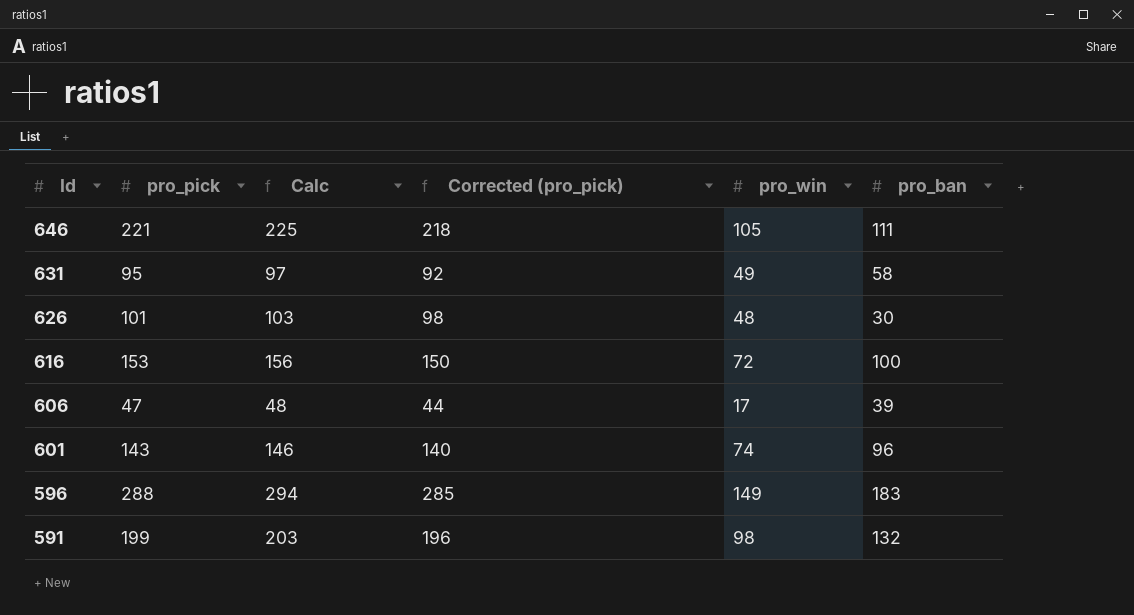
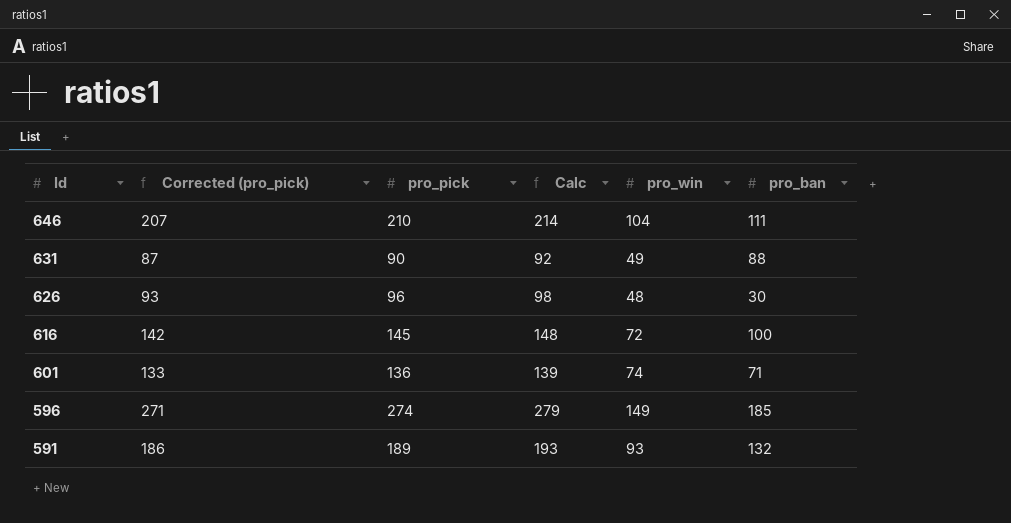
column Corrected (pro_pick) | position: 4 -> 2
row 606: 47 | 48 | 44 | 17 | 39 -> none
646 | Corrected (pro_pick): 218 -> 207
646 | pro_pick: 221 -> 210
646 | Calc: 225 -> 214
646 | pro_win: 105 -> 104
631 | Corrected (pro_pick): 92 -> 87
631 | pro_pick: 95 -> 90
631 | Calc: 97 -> 92
631 | pro_ban: 58 -> 88
626 | Corrected (pro_pick): 98 -> 93
626 | pro_pick: 101 -> 96
626 | Calc: 103 -> 98
616 | Corrected (pro_pick): 150 -> 142
616 | pro_pick: 153 -> 145
616 | Calc: 156 -> 148
601 | Corrected (pro_pick): 140 -> 133
601 | pro_pick: 143 -> 136
601 | Calc: 146 -> 139
601 | pro_ban: 96 -> 71
596 | Corrected (pro_pick): 285 -> 271
596 | pro_pick: 288 -> 274
596 | Calc: 294 -> 279
596 | pro_ban: 183 -> 185
591 | Corrected (pro_pick): 196 -> 186
591 | pro_pick: 199 -> 189
591 | Calc: 203 -> 193
591 | pro_win: 98 -> 93

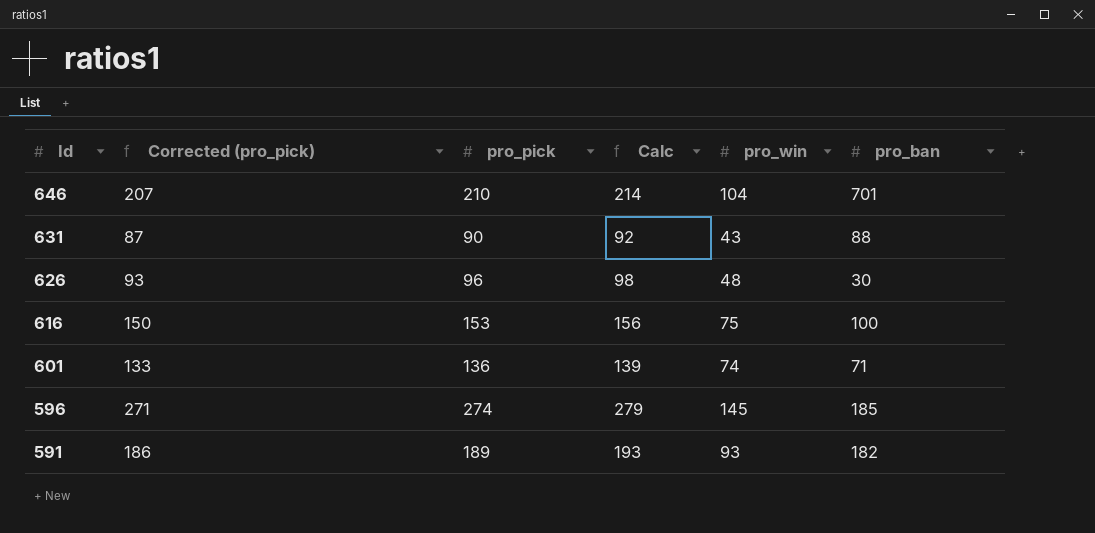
646 | pro_ban: 111 -> 701
631 | pro_win: 49 -> 43
616 | Corrected (pro_pick): 142 -> 150
616 | pro_pick: 145 -> 153
616 | Calc: 148 -> 156
616 | pro_win: 72 -> 75
596 | pro_win: 149 -> 145
591 | pro_ban: 132 -> 182

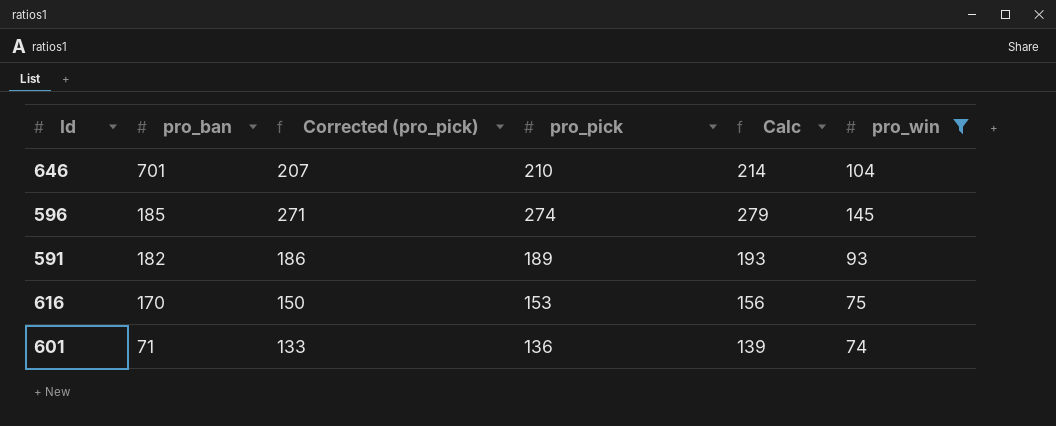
filter: none -> pro_win >= 74
row order: Id descending -> pro_ban descending
column pro_ban | position: 6 -> 2
616 | pro_ban: 100 -> 170

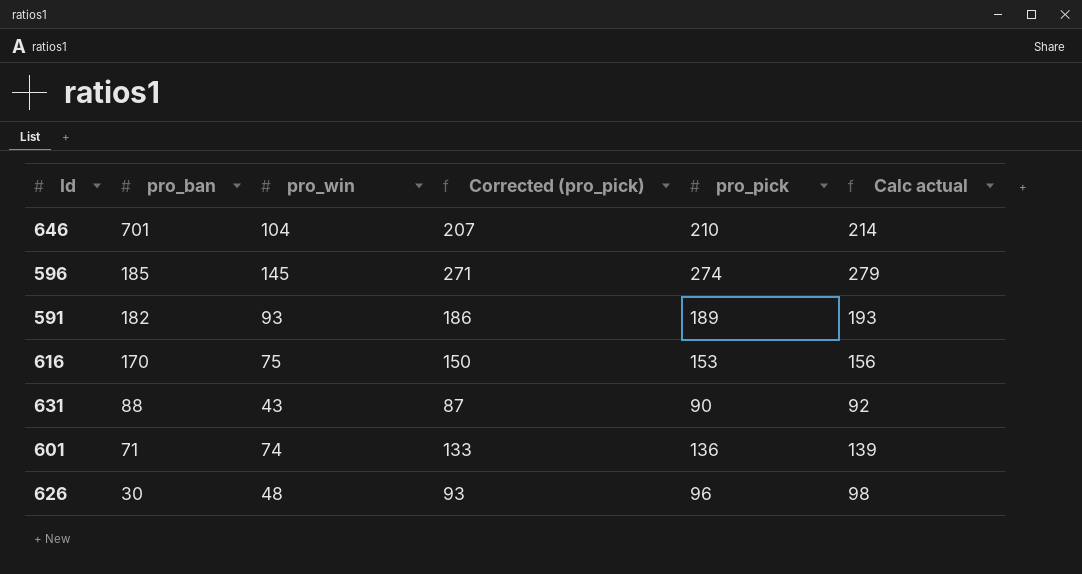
filter: pro_win >= 74 -> none
column pro_win | position: 6 -> 3
column name: Calc -> Calc actual

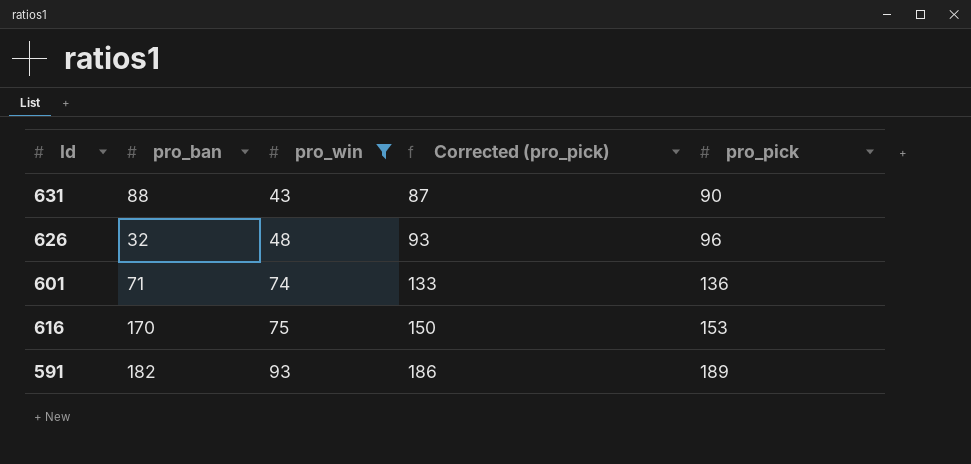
filter: none -> pro_win <= 93
row order: pro_ban descending -> pro_win ascending
column Calc actual | formula: [pro_pick] * 1.02 -> none
626 | pro_ban: 30 -> 32

